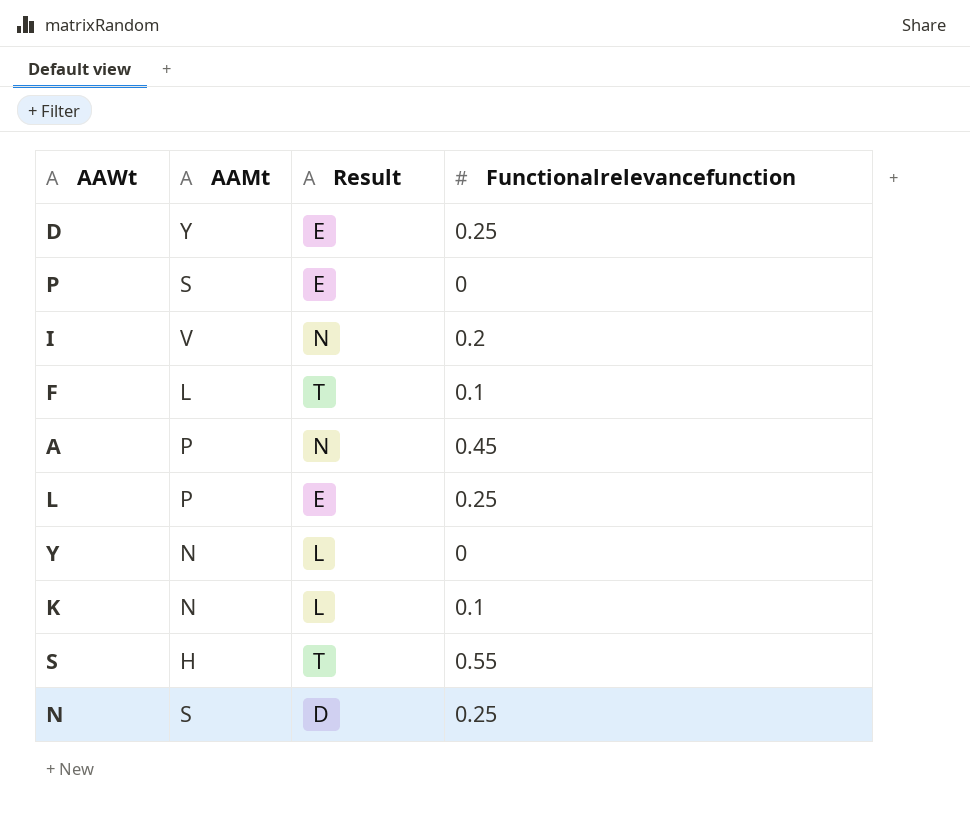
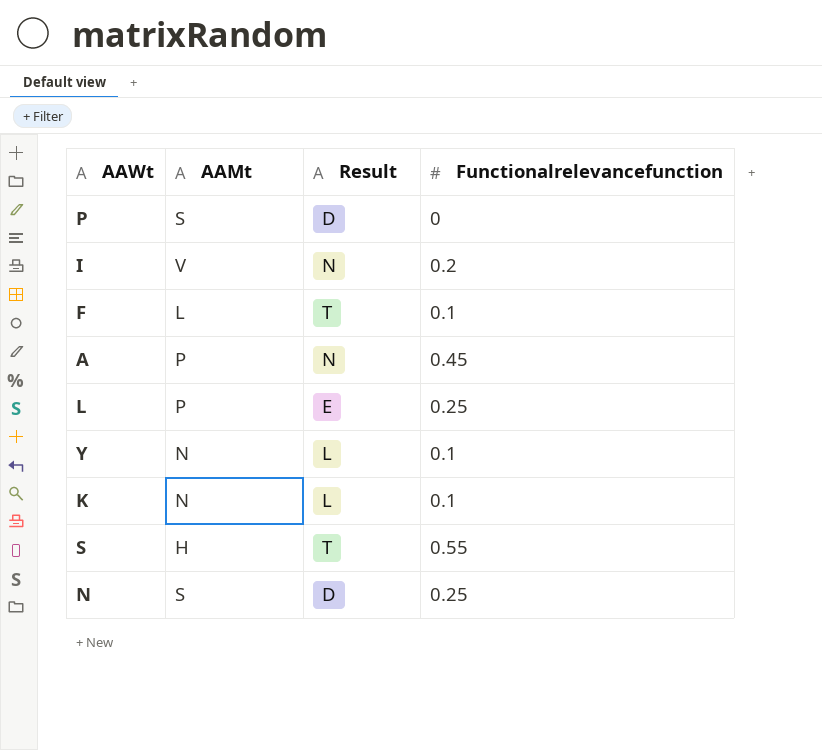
row D: Y | E | 0.25 -> none
P | Result: E -> D
Y | Functionalrelevancefunction: 0 -> 0.1

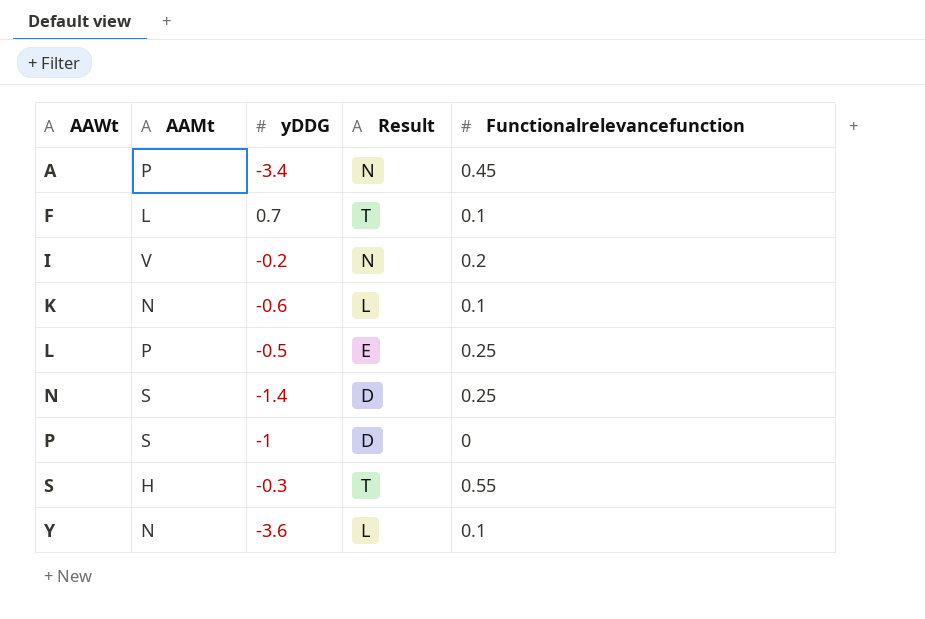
row order: none -> AAWt ascending
column yDDG | position: none -> 3

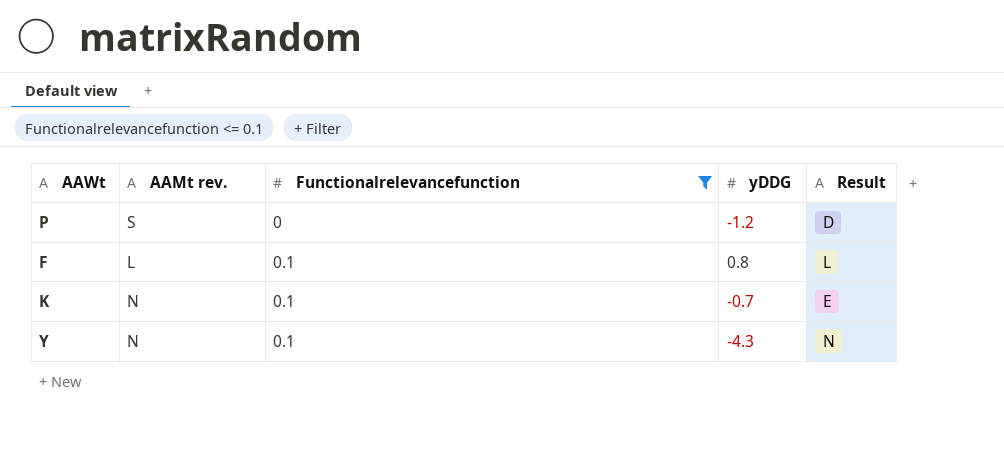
filter: none -> Functionalrelevancefunction <= 0.1
row order: AAWt ascending -> Functionalrelevancefunction ascending
column name: AAMt -> AAMt rev.
column Functionalrelevancefunction | position: 5 -> 3
P | yDDG: -1 -> -1.2
F | yDDG: 0.7 -> 0.8
F | Result: T -> L
K | yDDG: -0.6 -> -0.7
K | Result: L -> E
Y | yDDG: -3.6 -> -4.3
Y | Result: L -> N

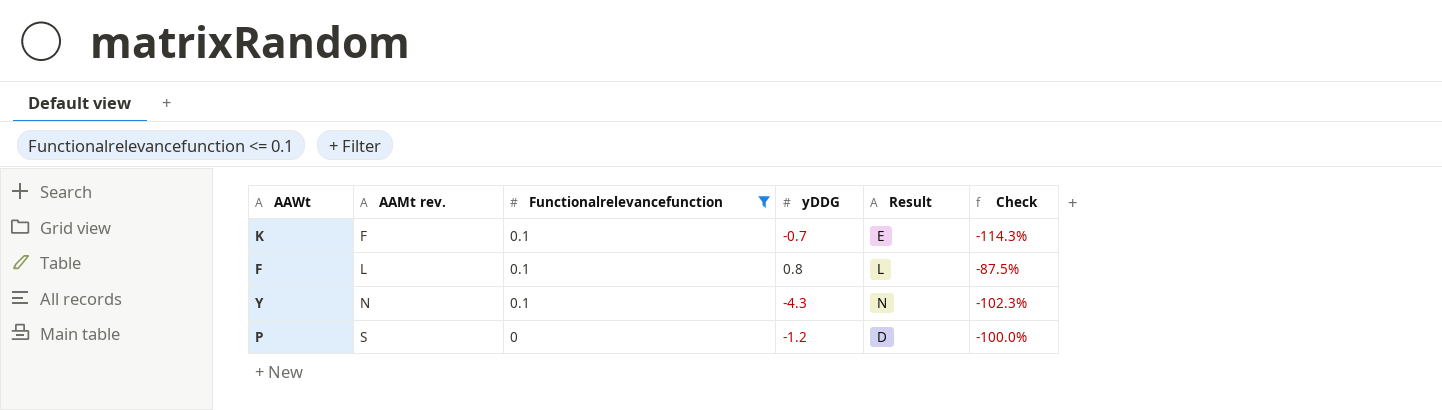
row order: Functionalrelevancefunction ascending -> AAMt rev. ascending
column Check | formula: none -> ([Functionalrelevancefunction] - [yDDG]) / [yDDG]
K | AAMt rev.: N -> F

